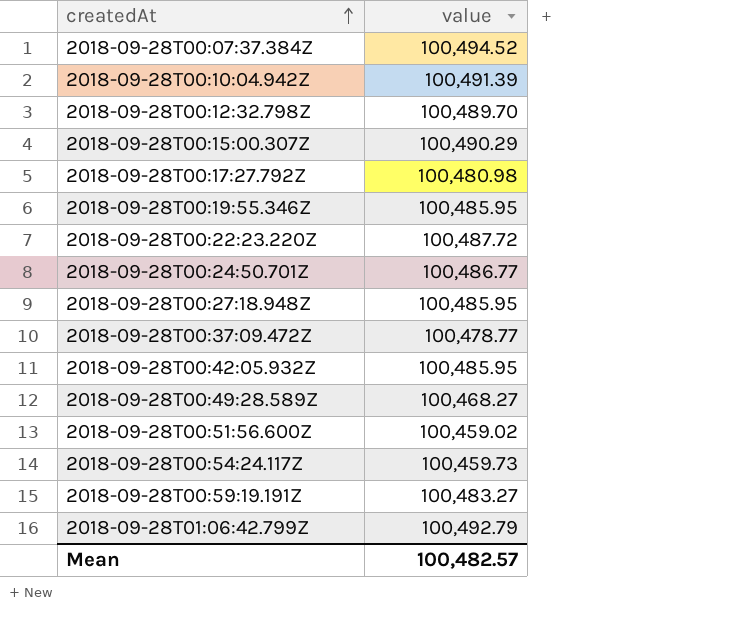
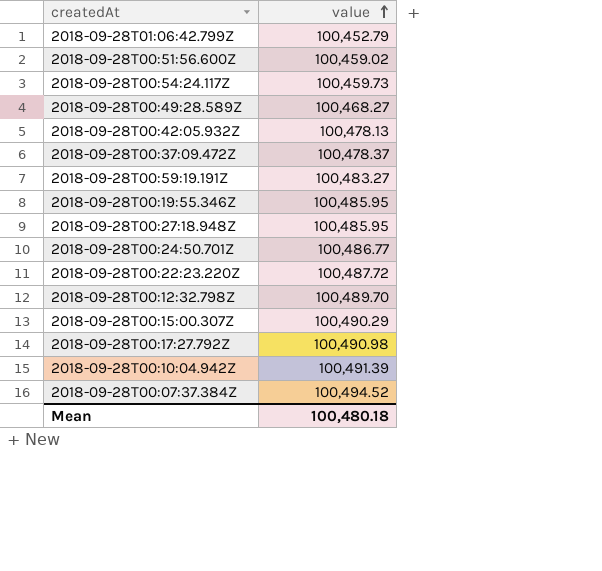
row order: createdAt ascending -> value ascending
2018-09-28T01:06:42.799Z | value: 100,492.79 -> 100,452.79
2018-09-28T00:42:05.932Z | value: 100,485.95 -> 100,478.13
2018-09-28T00:37:09.472Z | value: 100,478.77 -> 100,478.37
2018-09-28T00:17:27.792Z | value: 100,480.98 -> 100,490.98
Mean | value: 100,482.57 -> 100,480.18

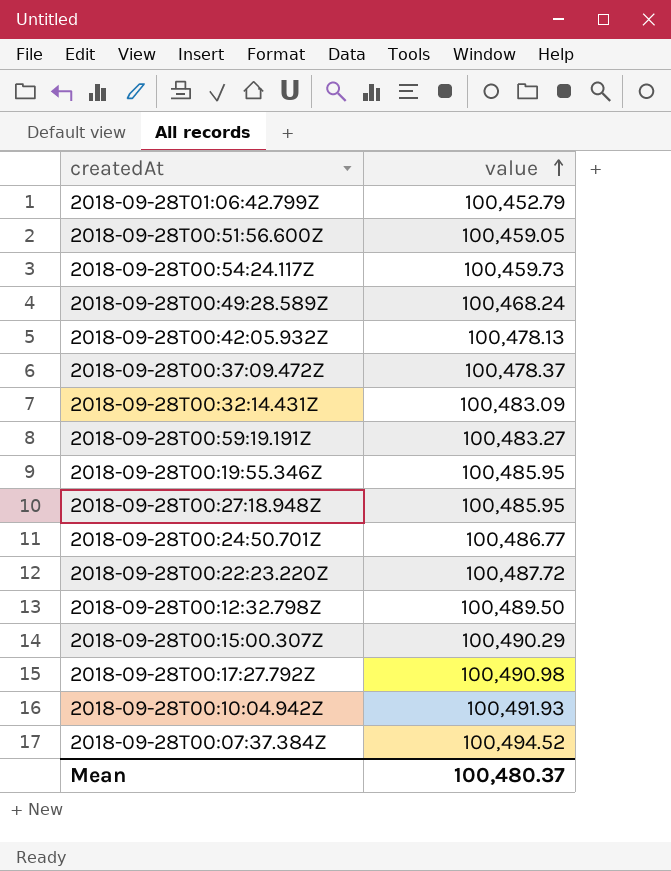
2018-09-28T00:51:56.600Z | value: 100,459.02 -> 100,459.05
2018-09-28T00:49:28.589Z | value: 100,468.27 -> 100,468.24
row 2018-09-28T00:32:14.431Z: none -> 100,483.09
2018-09-28T00:12:32.798Z | value: 100,489.70 -> 100,489.50
2018-09-28T00:10:04.942Z | value: 100,491.39 -> 100,491.93
Mean | value: 100,480.18 -> 100,480.37

